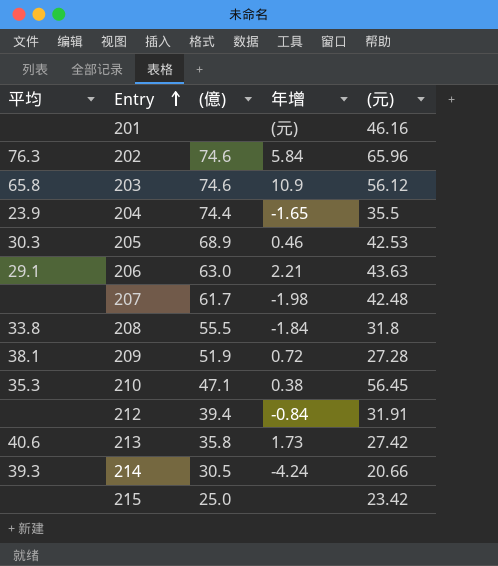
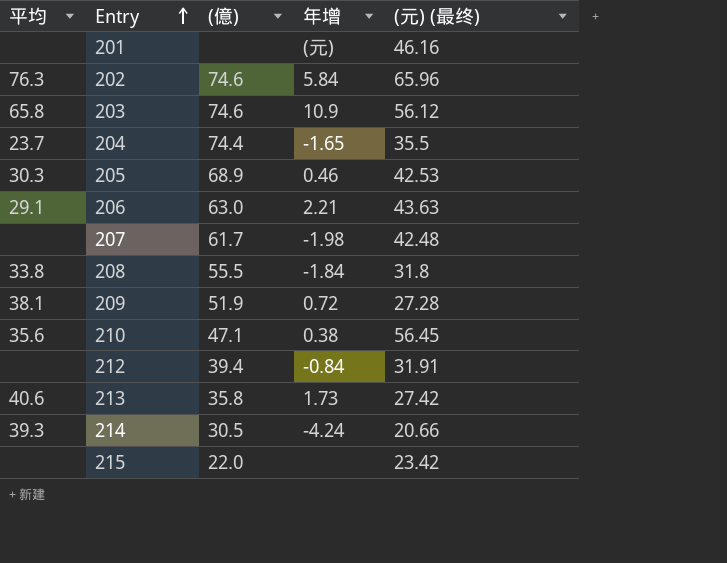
column name: (元) -> (元) (最终)
204 | 平均: 23.9 -> 23.7
210 | 平均: 35.3 -> 35.6
215 | (億): 25.0 -> 22.0

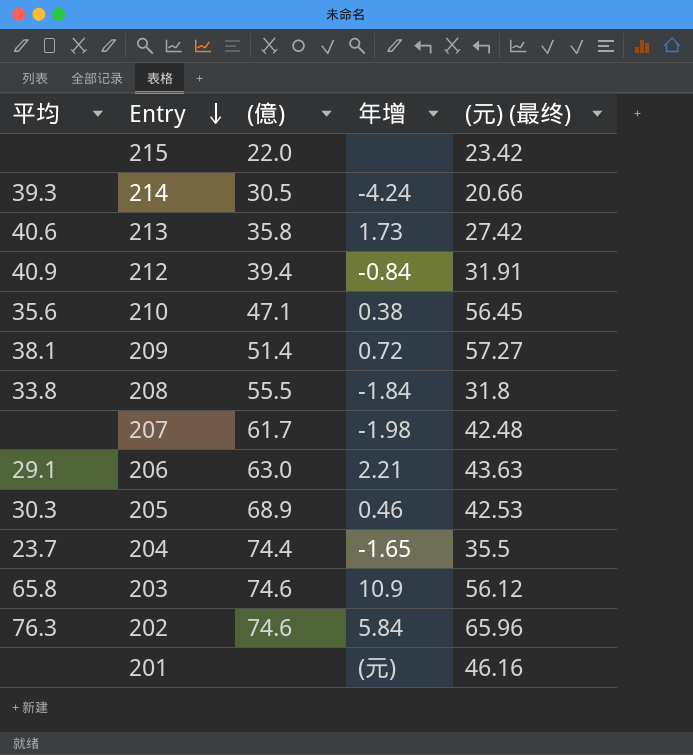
row order: Entry ascending -> Entry descending
212 | 平均: none -> 40.9
209 | (億): 51.9 -> 51.4
209 | (元) (最终): 27.28 -> 57.27

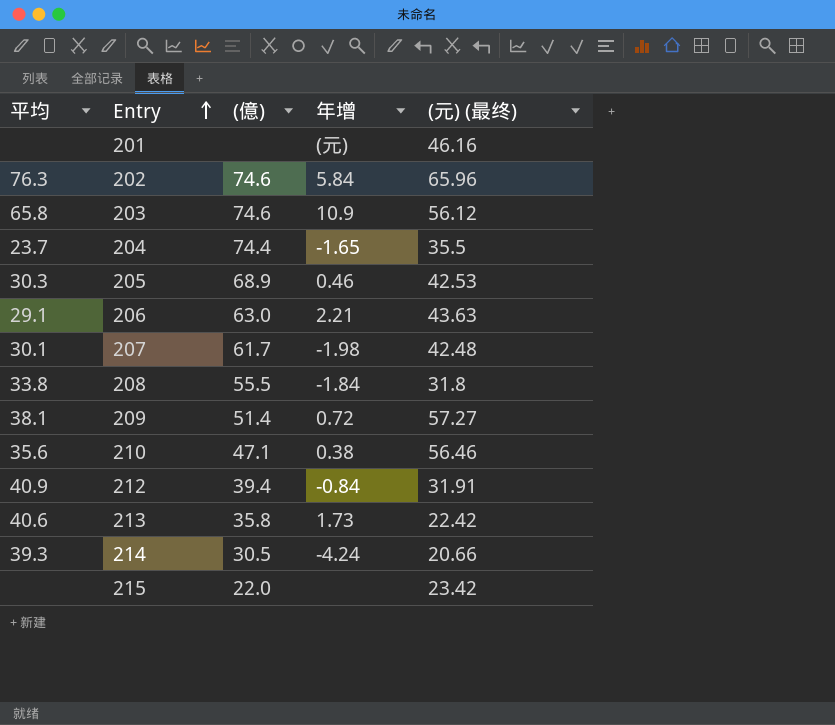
row order: Entry descending -> Entry ascending
207 | 平均: none -> 30.1
210 | (元) (最终): 56.45 -> 56.46
213 | (元) (最终): 27.42 -> 22.42

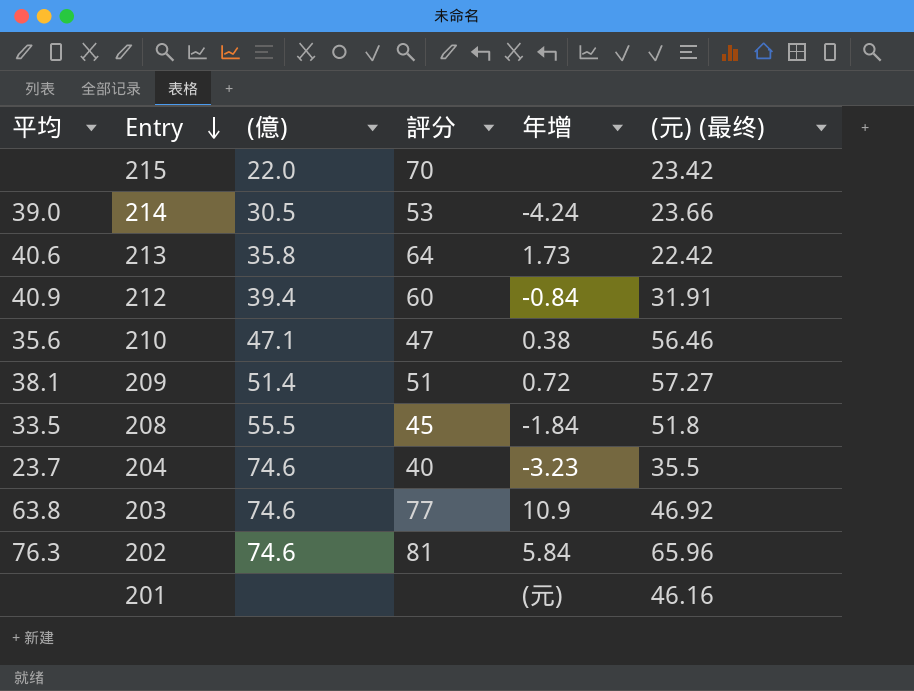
row order: Entry ascending -> Entry descending
column 評分 | position: none -> 4
row 205: 30.3 | 68.9 | 0.46 | 42.53 -> none
row 206: 29.1 | 63.0 | 2.21 | 43.63 -> none
row 207: 30.1 | 61.7 | -1.98 | 42.48 -> none
214 | 平均: 39.3 -> 39.0
214 | (元) (最终): 20.66 -> 23.66
208 | 平均: 33.8 -> 33.5
208 | (元) (最终): 31.8 -> 51.8
204 | (億): 74.4 -> 74.6
204 | 年增: -1.65 -> -3.23
203 | 平均: 65.8 -> 63.8
203 | (元) (最终): 56.12 -> 46.92

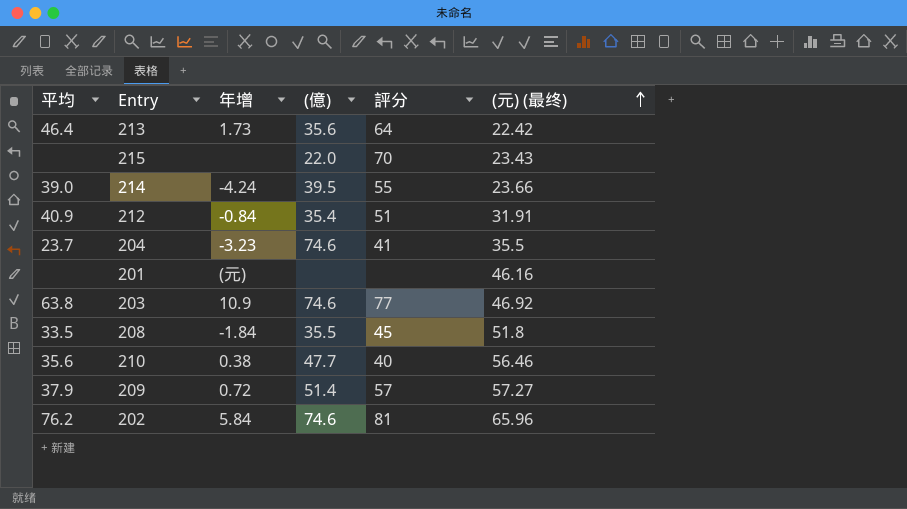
row order: Entry descending -> (元) (最终) ascending
column 年增 | position: 5 -> 3
213 | 平均: 40.6 -> 46.4
213 | (億): 35.8 -> 35.6
215 | (元) (最终): 23.42 -> 23.43
214 | (億): 30.5 -> 39.5
214 | 評分: 53 -> 55
212 | (億): 39.4 -> 35.4
212 | 評分: 60 -> 51
204 | 評分: 40 -> 41
208 | (億): 55.5 -> 35.5
210 | (億): 47.1 -> 47.7
210 | 評分: 47 -> 40
209 | 平均: 38.1 -> 37.9
209 | 評分: 51 -> 57
202 | 平均: 76.3 -> 76.2

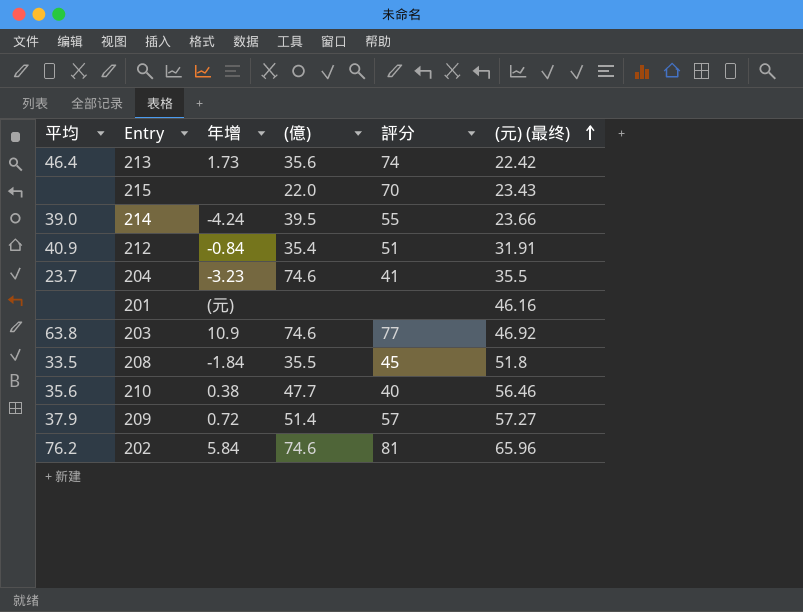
213 | 評分: 64 -> 74

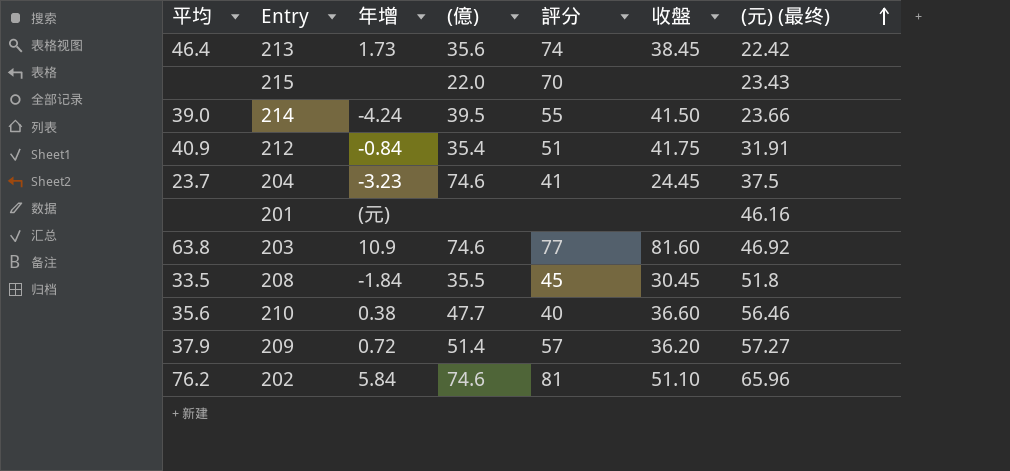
column 收盤 | position: none -> 6
204 | (元) (最终): 35.5 -> 37.5

